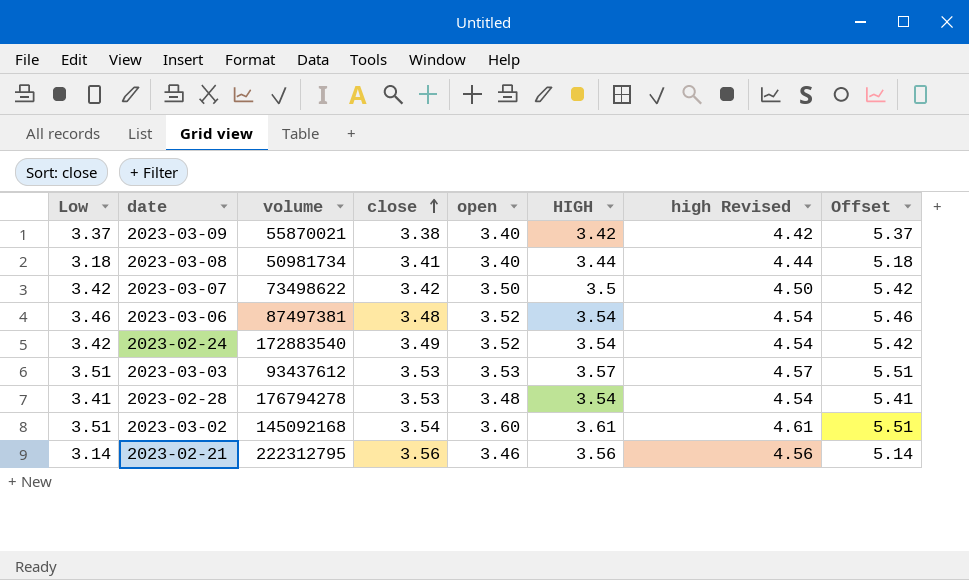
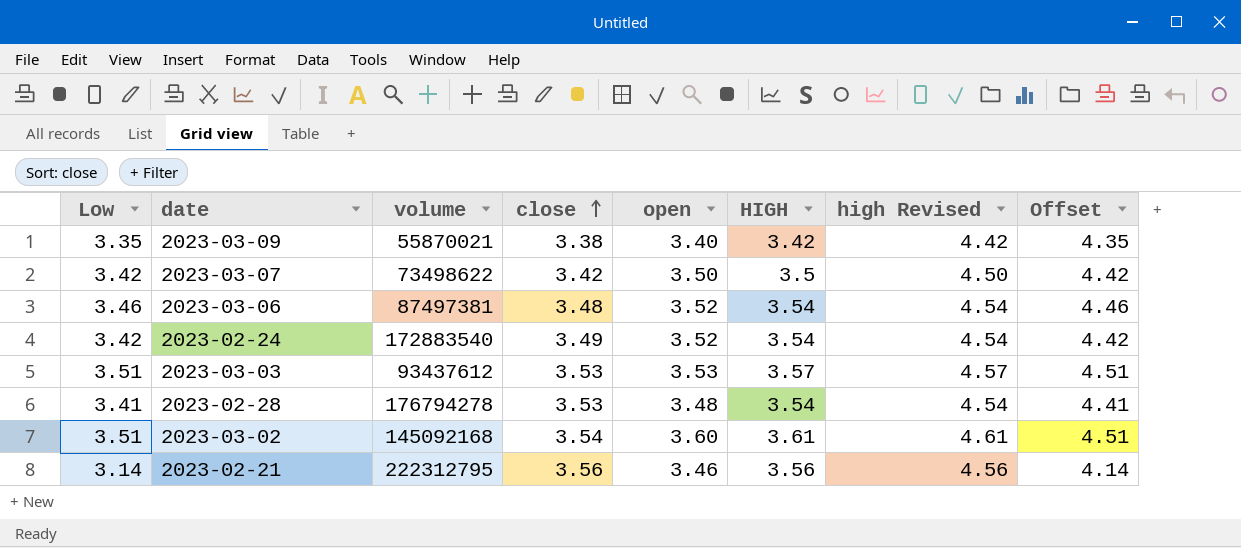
column Offset | formula: [Low] + 2 -> [Low] + 1
row 2023-03-08: 3.18 | 50981734 | 3.41 | 3.40 | 3.44 | 4.44 | 5.18 -> none
2023-03-09 | Low: 3.37 -> 3.35

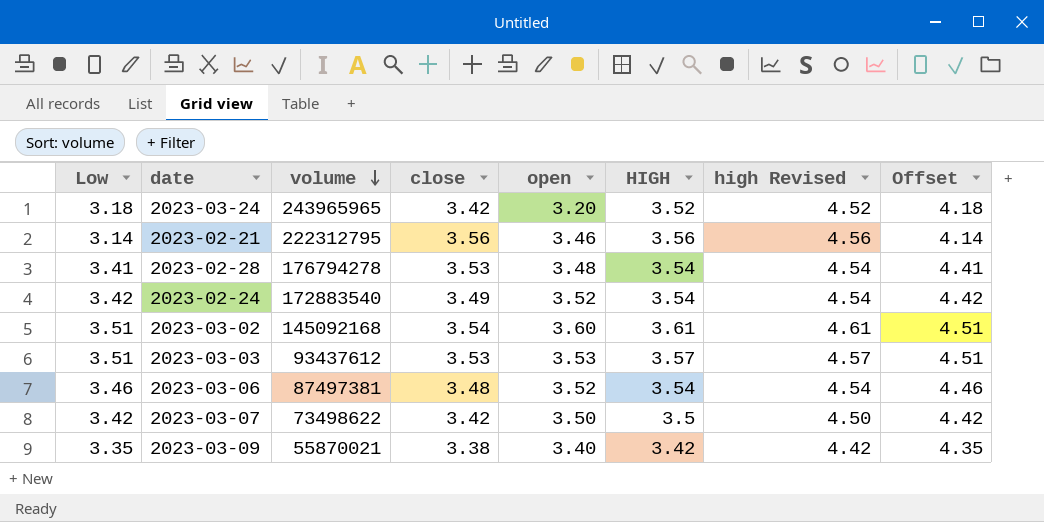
row order: close ascending -> volume descending
row 2023-03-24: none -> 3.18 | 243965965 | 3.42 | 3.20 | 3.52 | 4.52 | 4.18

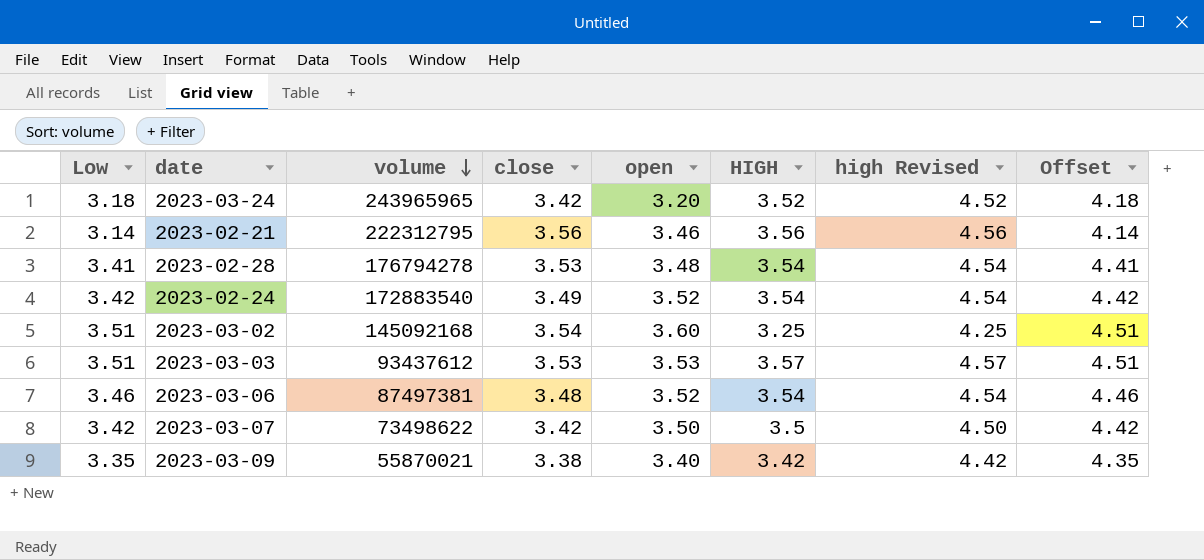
2023-03-02 | HIGH: 3.61 -> 3.25
2023-03-02 | high Revised: 4.61 -> 4.25

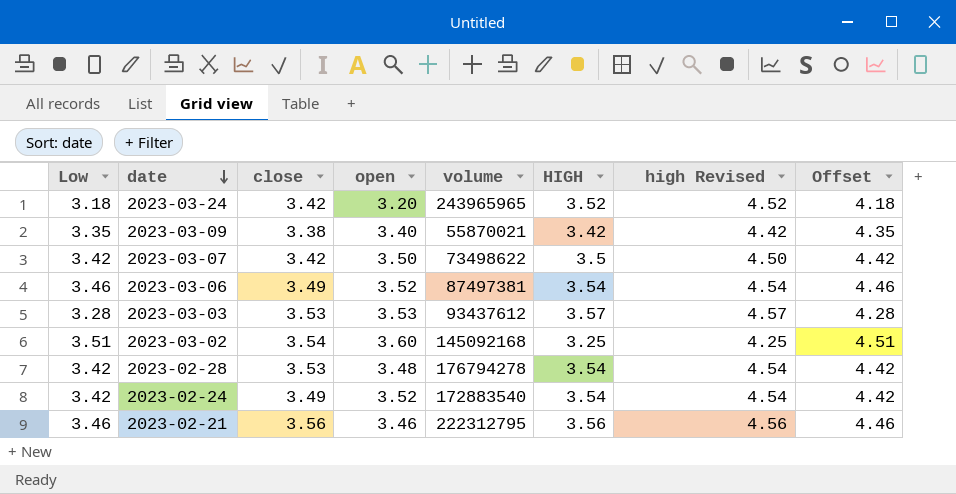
row order: volume descending -> date descending
column volume | position: 3 -> 5
2023-03-06 | close: 3.48 -> 3.49
2023-03-03 | Low: 3.51 -> 3.28
2023-03-03 | Offset: 4.51 -> 4.28
2023-02-28 | Low: 3.41 -> 3.42
2023-02-28 | Offset: 4.41 -> 4.42
2023-02-21 | Low: 3.14 -> 3.46
2023-02-21 | Offset: 4.14 -> 4.46

